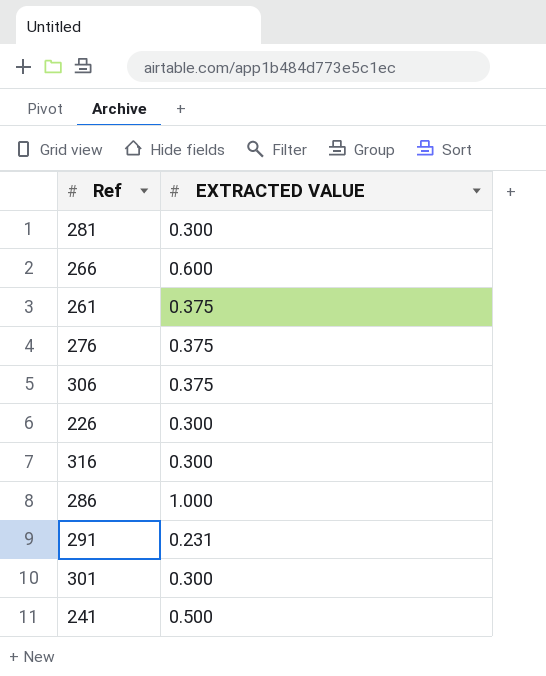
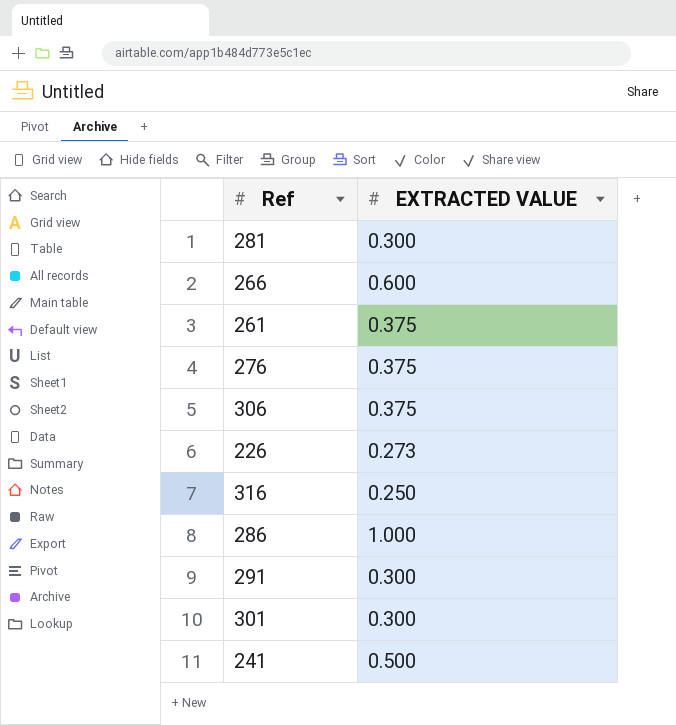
226 | EXTRACTED VALUE: 0.300 -> 0.273
316 | EXTRACTED VALUE: 0.300 -> 0.250
291 | EXTRACTED VALUE: 0.231 -> 0.300

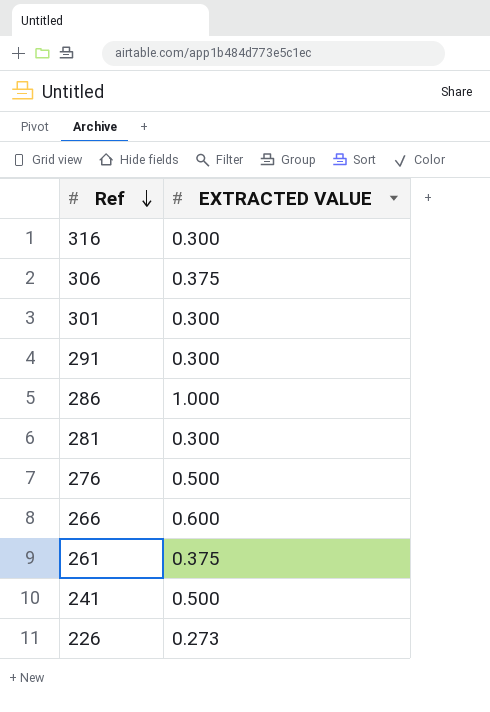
row order: none -> Ref descending
316 | EXTRACTED VALUE: 0.250 -> 0.300
276 | EXTRACTED VALUE: 0.375 -> 0.500

